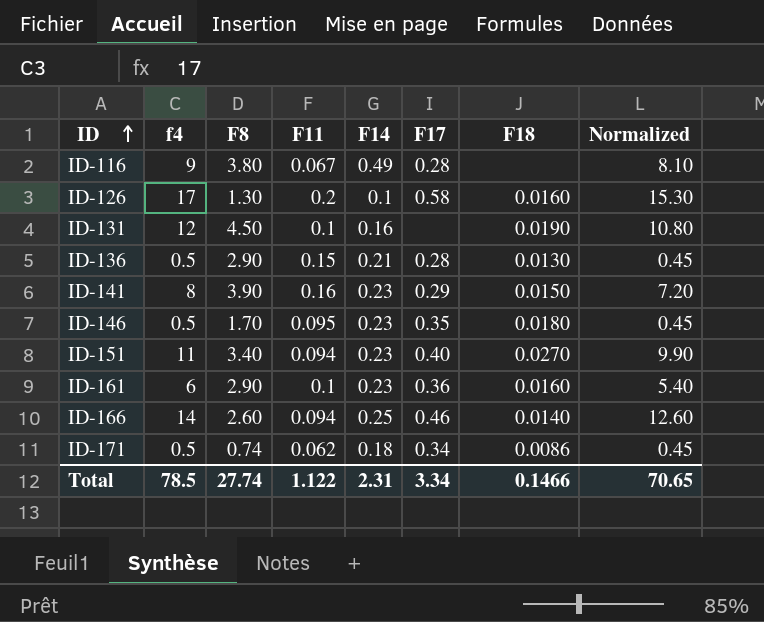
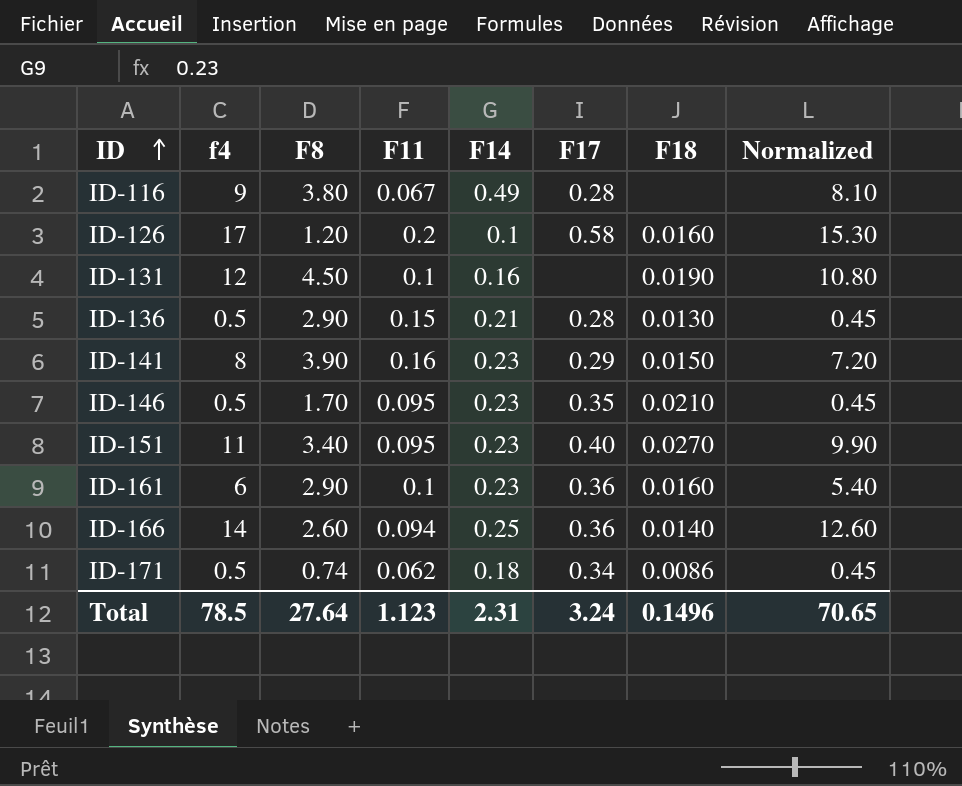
ID-126 | F8: 1.30 -> 1.20
ID-146 | F18: 0.0180 -> 0.0210
ID-151 | F11: 0.094 -> 0.095
ID-166 | F17: 0.46 -> 0.36
Total | F8: 27.74 -> 27.64
Total | F11: 1.122 -> 1.123
Total | F17: 3.34 -> 3.24
Total | F18: 0.1466 -> 0.1496

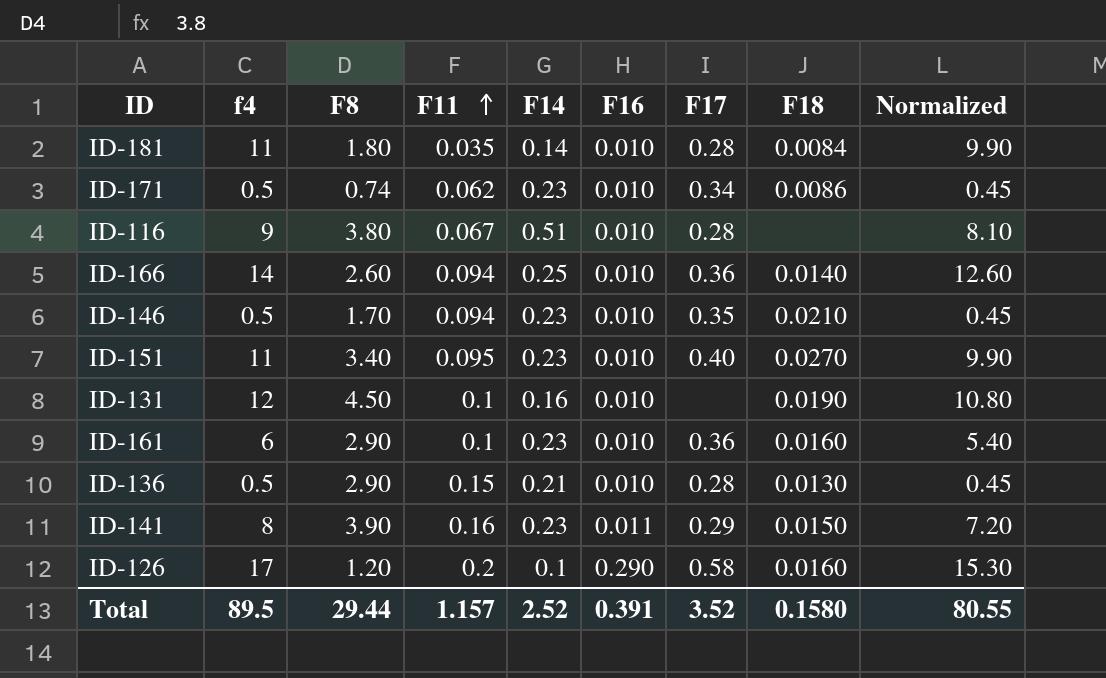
row order: ID ascending -> F11 ascending
column F16 | position: none -> 6
row ID-181: none -> 11 | 1.80 | 0.035 | 0.14 | 0.010 | 0.28 | 0.0084 | 9.90
ID-171 | F14: 0.18 -> 0.23
ID-116 | F14: 0.49 -> 0.51
ID-146 | F11: 0.095 -> 0.094
Total | f4: 78.5 -> 89.5
Total | F8: 27.64 -> 29.44
Total | F11: 1.123 -> 1.157
Total | F14: 2.31 -> 2.52
Total | F17: 3.24 -> 3.52
Total | F18: 0.1496 -> 0.1580
Total | Normalized: 70.65 -> 80.55

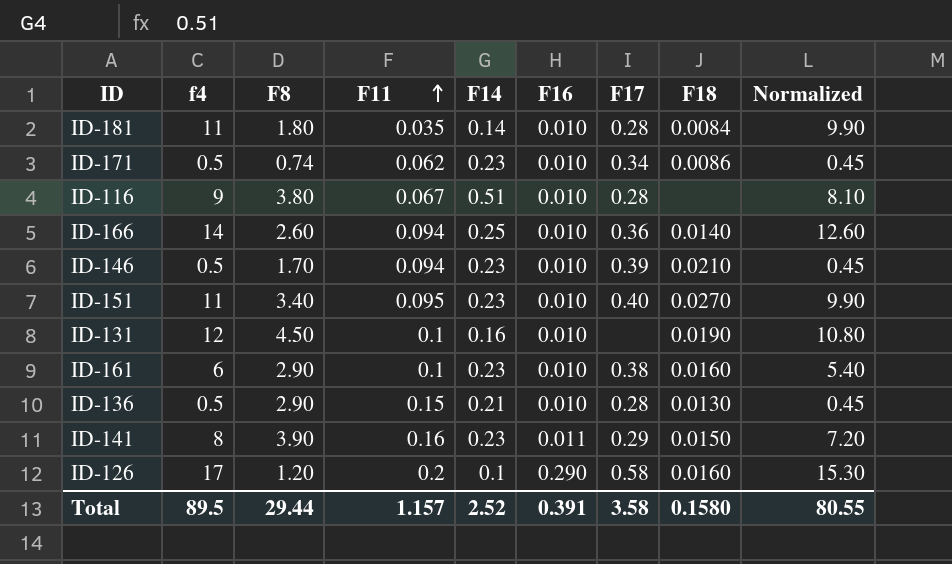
ID-146 | F17: 0.35 -> 0.39
ID-161 | F17: 0.36 -> 0.38
Total | F17: 3.52 -> 3.58

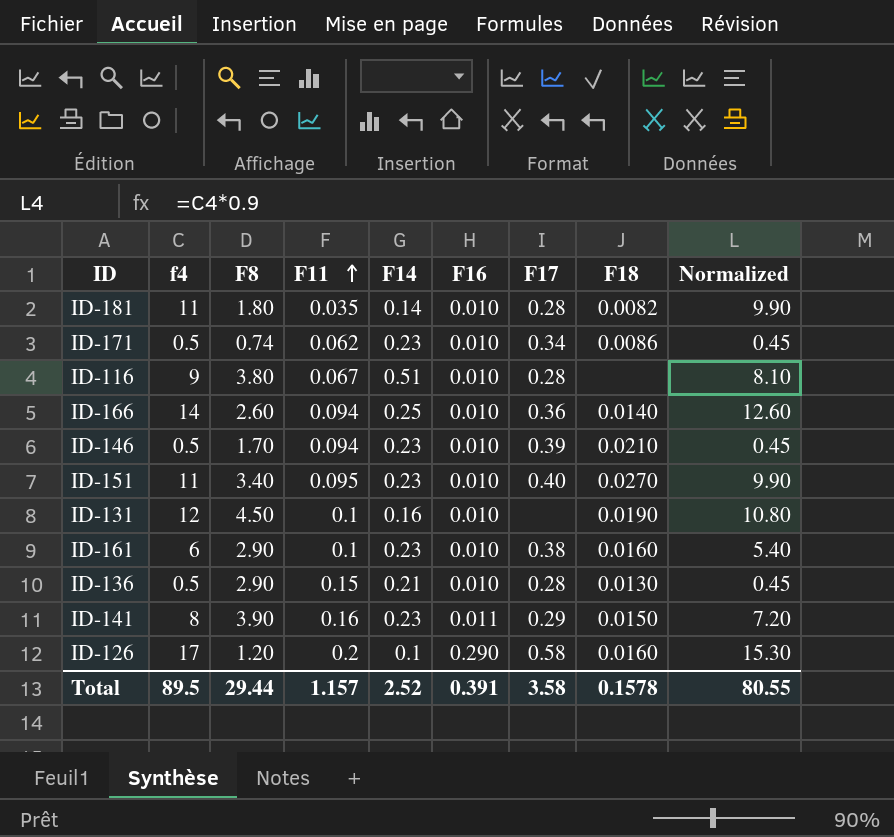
ID-181 | F18: 0.0084 -> 0.0082
Total | F18: 0.1580 -> 0.1578

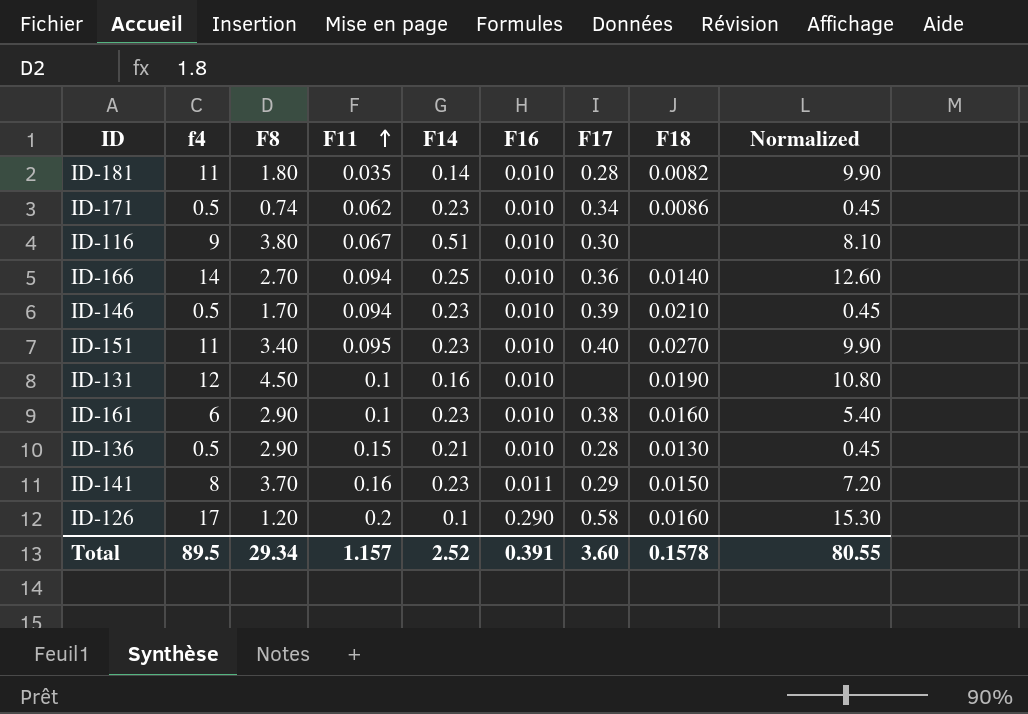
ID-116 | F17: 0.28 -> 0.30
ID-166 | F8: 2.60 -> 2.70
ID-141 | F8: 3.90 -> 3.70
Total | F8: 29.44 -> 29.34
Total | F17: 3.58 -> 3.60

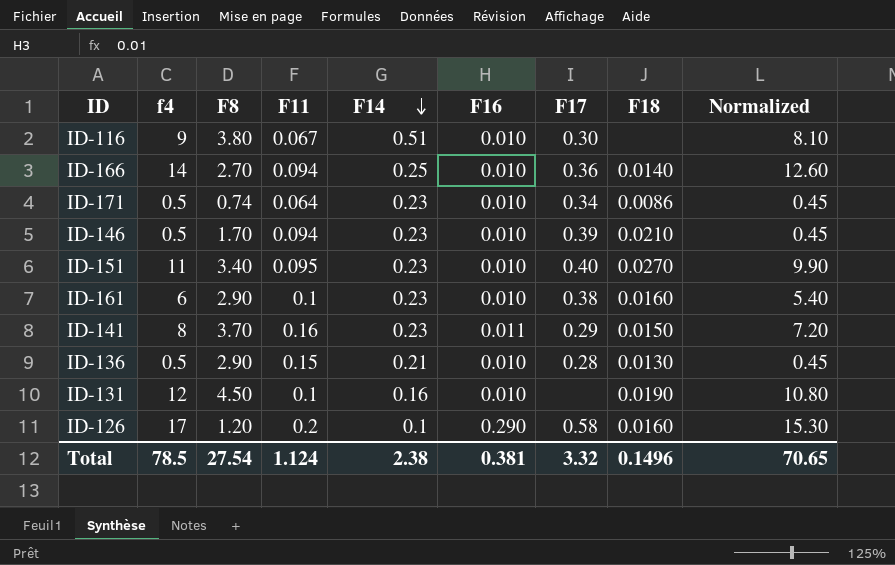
row order: F11 ascending -> F14 descending
row ID-181: 11 | 1.80 | 0.035 | 0.14 | 0.010 | 0.28 | 0.0082 | 9.90 -> none
ID-171 | F11: 0.062 -> 0.064
Total | f4: 89.5 -> 78.5
Total | F8: 29.34 -> 27.54
Total | F11: 1.157 -> 1.124
Total | F14: 2.52 -> 2.38
Total | F16: 0.391 -> 0.381
Total | F17: 3.60 -> 3.32
Total | F18: 0.1578 -> 0.1496
Total | Normalized: 80.55 -> 70.65

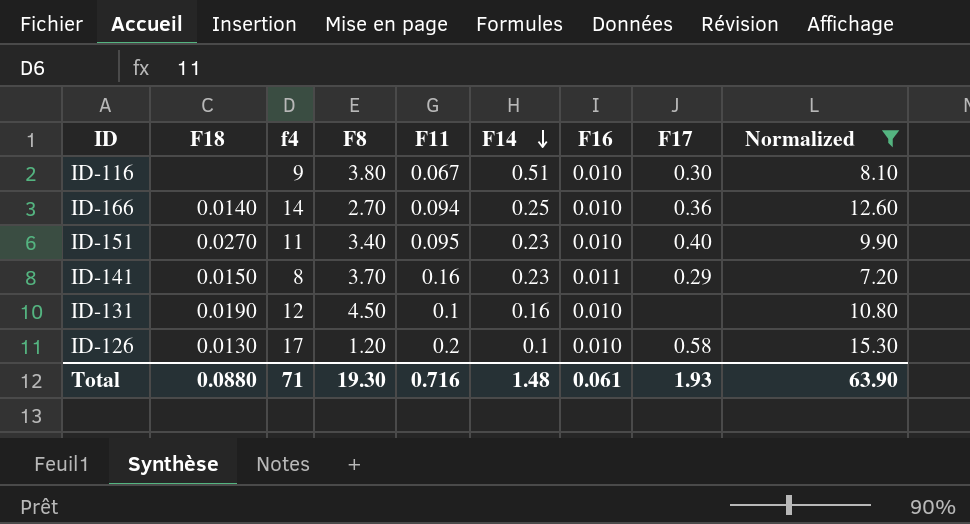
filter: none -> Normalized >= 7.20
column F18 | position: 8 -> 2
ID-126 | F18: 0.0160 -> 0.0130
ID-126 | F16: 0.290 -> 0.010
Total | F18: 0.1496 -> 0.0880
Total | f4: 78.5 -> 71
Total | F8: 27.54 -> 19.30
Total | F11: 1.124 -> 0.716
Total | F14: 2.38 -> 1.48
Total | F16: 0.381 -> 0.061
Total | F17: 3.32 -> 1.93
Total | Normalized: 70.65 -> 63.90

